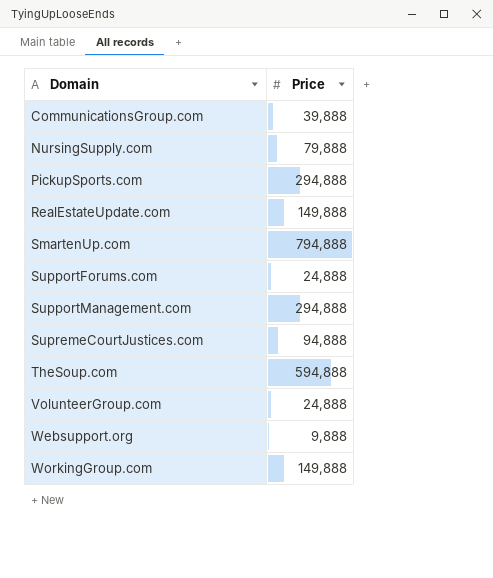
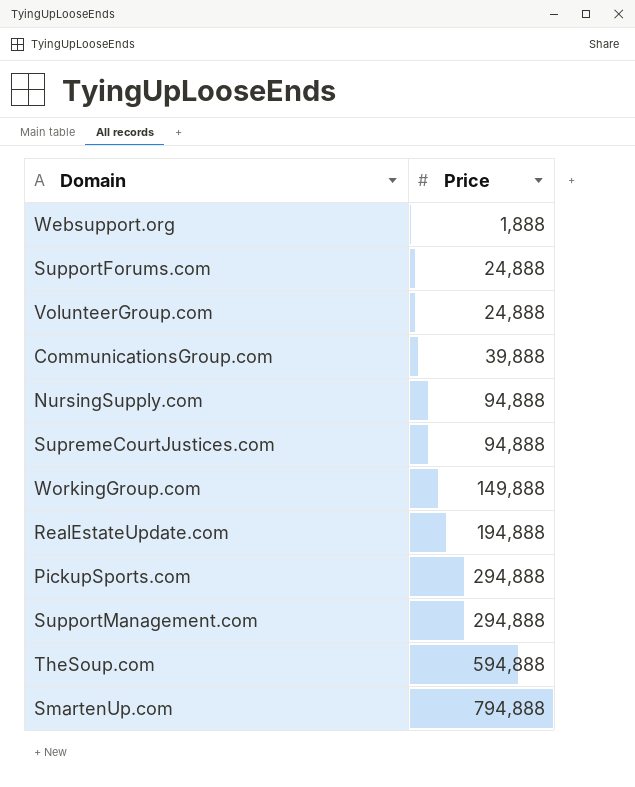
row order: Domain ascending -> Price ascending
Websupport.org | Price: 9,888 -> 1,888
NursingSupply.com | Price: 79,888 -> 94,888
RealEstateUpdate.com | Price: 149,888 -> 194,888

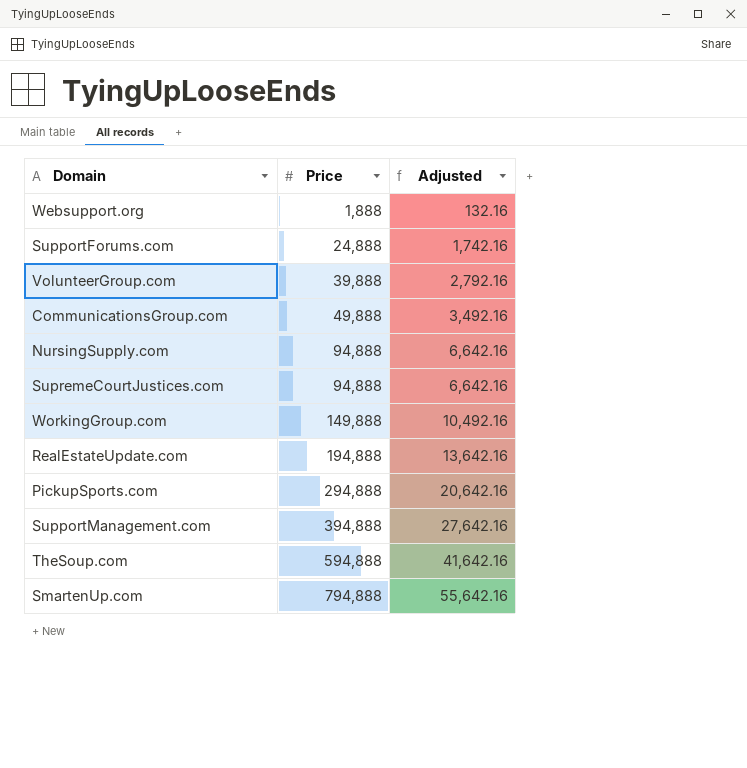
column Adjusted | formula: none -> [Price] * 0.07
VolunteerGroup.com | Price: 24,888 -> 39,888
CommunicationsGroup.com | Price: 39,888 -> 49,888
SupportManagement.com | Price: 294,888 -> 394,888

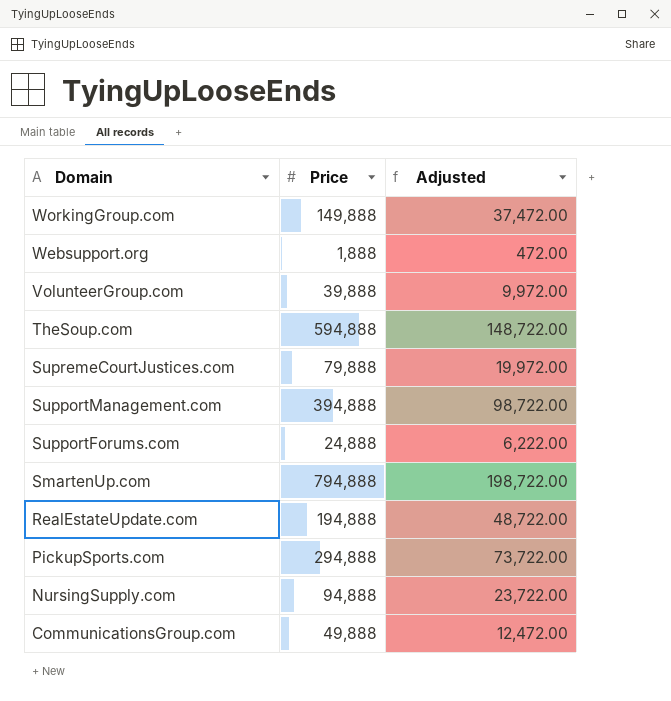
row order: Price ascending -> Domain descending
column Adjusted | formula: [Price] * 0.07 -> [Price] * 0.25
SupremeCourtJustices.com | Price: 94,888 -> 79,888

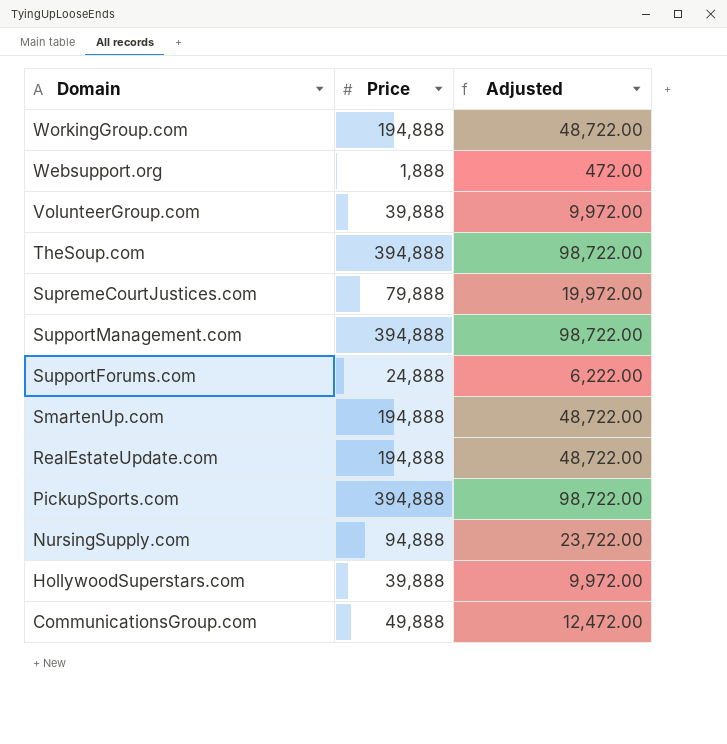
WorkingGroup.com | Price: 149,888 -> 194,888
WorkingGroup.com | Adjusted: 37,472.00 -> 48,722.00
TheSoup.com | Price: 594,888 -> 394,888
TheSoup.com | Adjusted: 148,722.00 -> 98,722.00
SmartenUp.com | Price: 794,888 -> 194,888
SmartenUp.com | Adjusted: 198,722.00 -> 48,722.00
PickupSports.com | Price: 294,888 -> 394,888
PickupSports.com | Adjusted: 73,722.00 -> 98,722.00
row HollywoodSuperstars.com: none -> 39,888 | 9,972.00

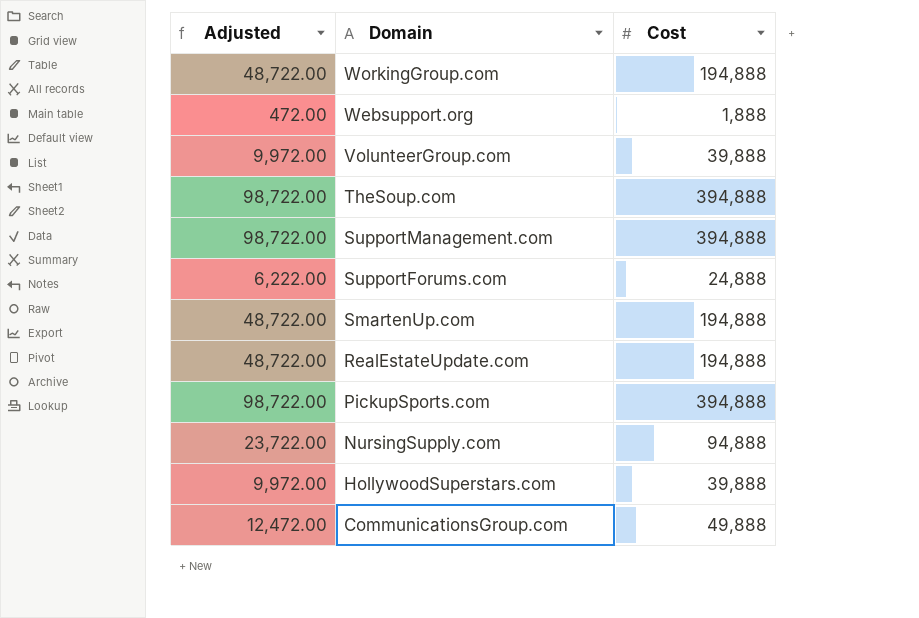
column Adjusted | position: 3 -> 1
column name: Price -> Cost
row SupremeCourtJustices.com: 79,888 | 19,972.00 -> none

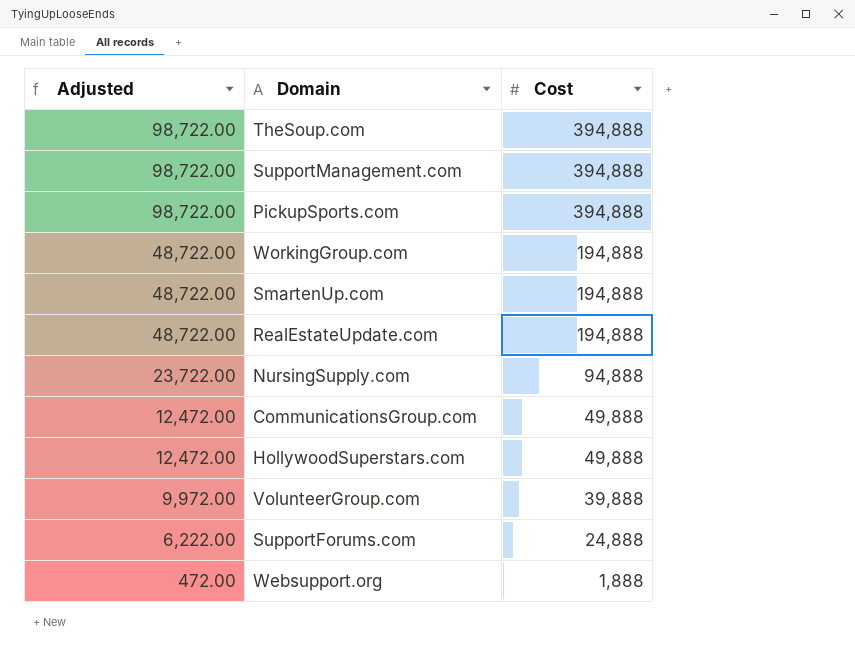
row order: Domain descending -> Adjusted descending
HollywoodSuperstars.com | Adjusted: 9,972.00 -> 12,472.00
HollywoodSuperstars.com | Cost: 39,888 -> 49,888

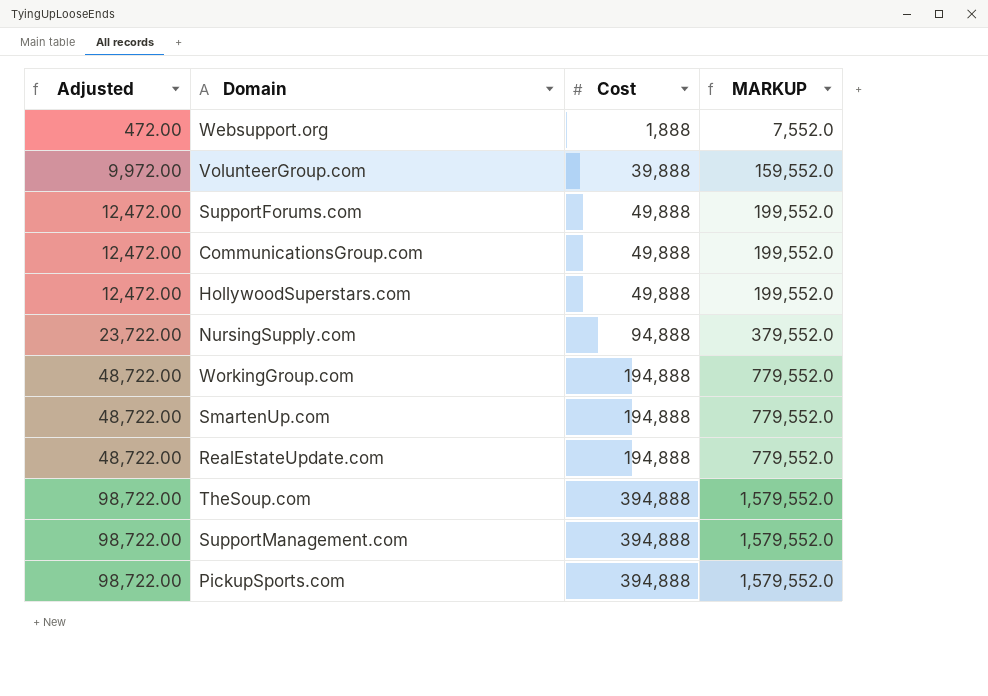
row order: Adjusted descending -> Adjusted ascending
column MARKUP | formula: none -> [Cost] * 4
SupportForums.com | Adjusted: 6,222.00 -> 12,472.00
SupportForums.com | Cost: 24,888 -> 49,888

